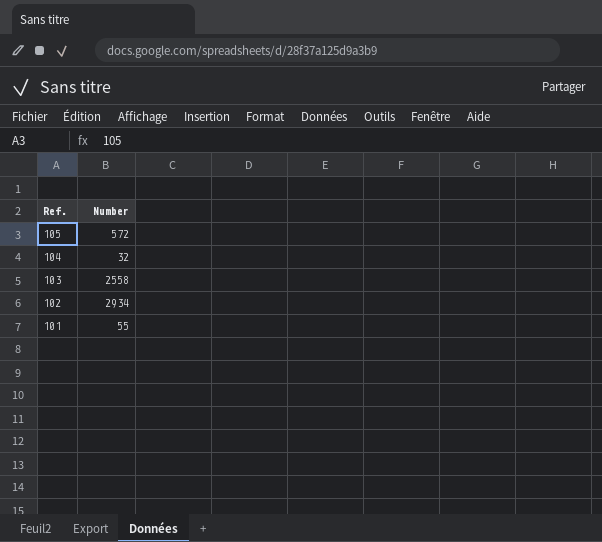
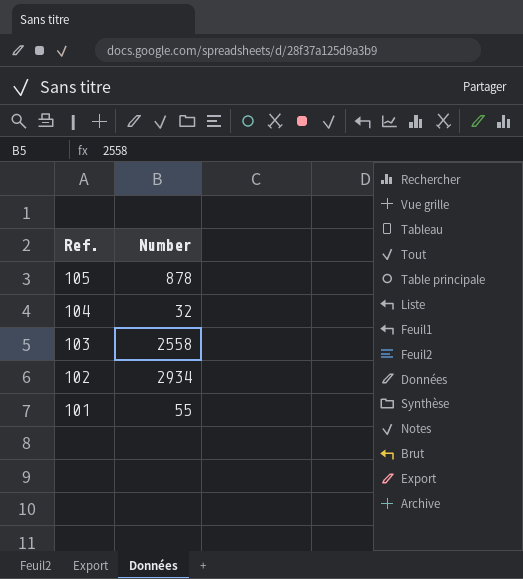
105 | Number: 572 -> 878

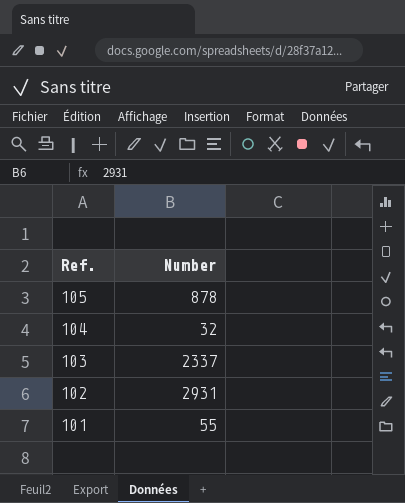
103 | Number: 2558 -> 2337
102 | Number: 2934 -> 2931

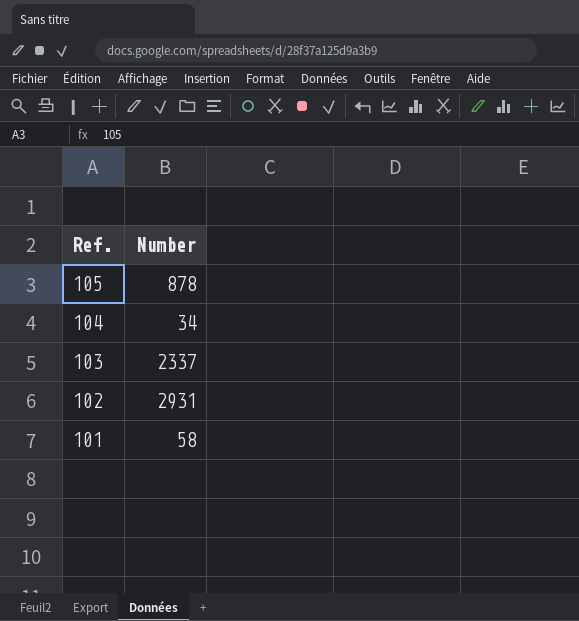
104 | Number: 32 -> 34
101 | Number: 55 -> 58

